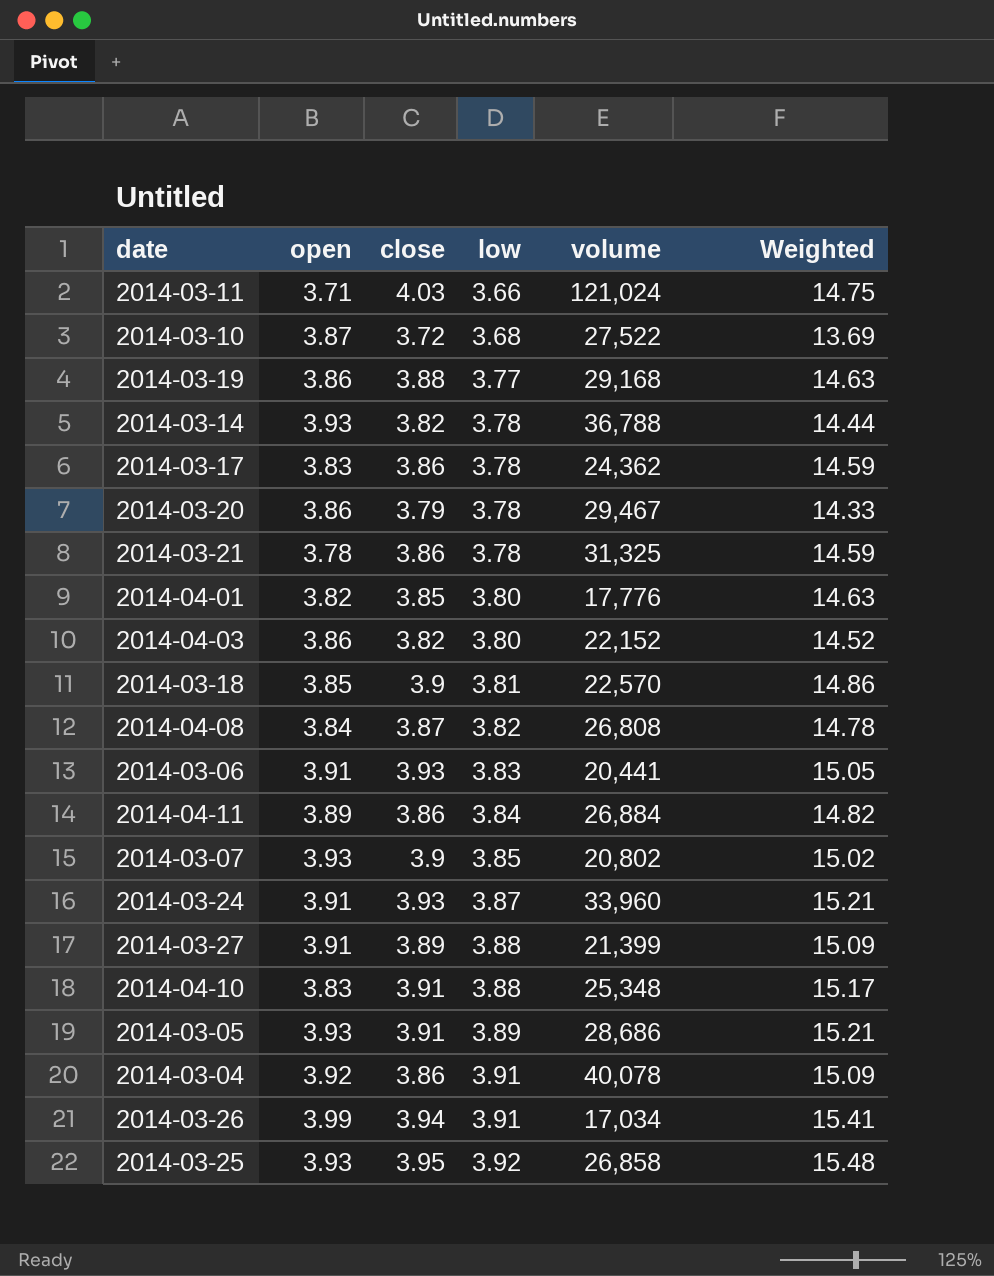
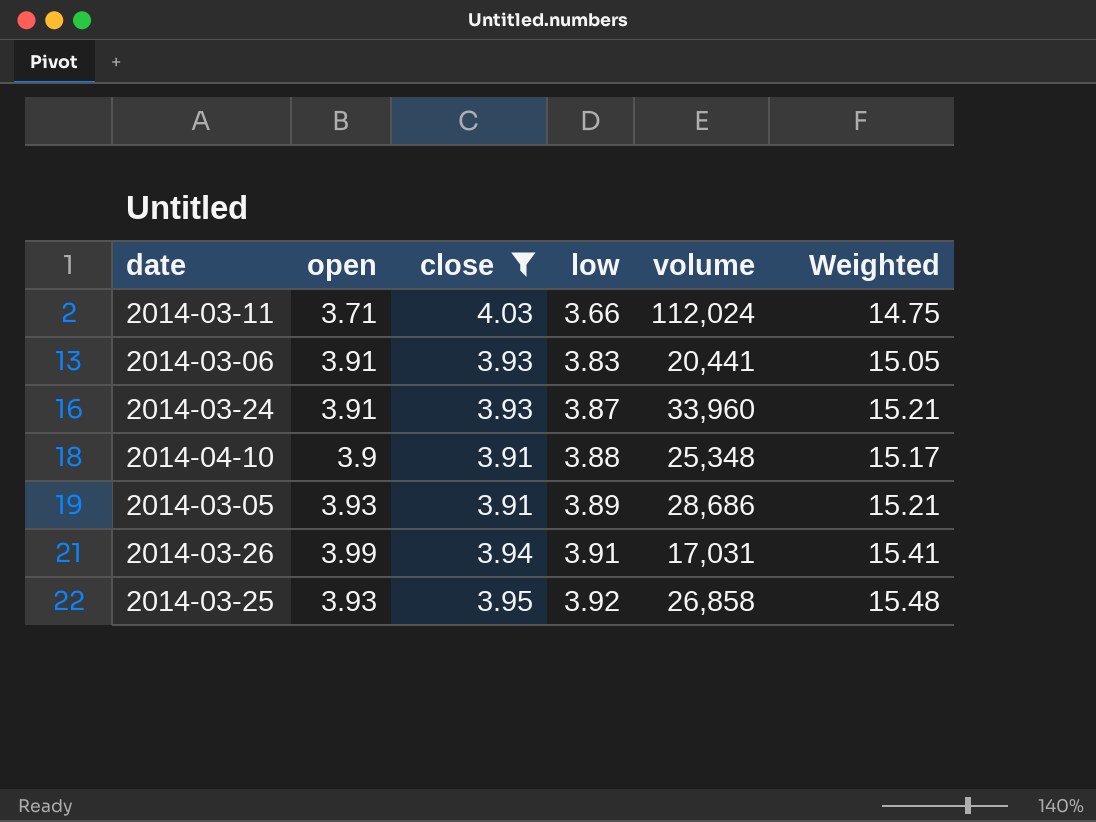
filter: none -> close >= 3.91
2014-03-11 | volume: 121,024 -> 112,024
2014-04-10 | open: 3.83 -> 3.9
2014-03-26 | volume: 17,034 -> 17,031

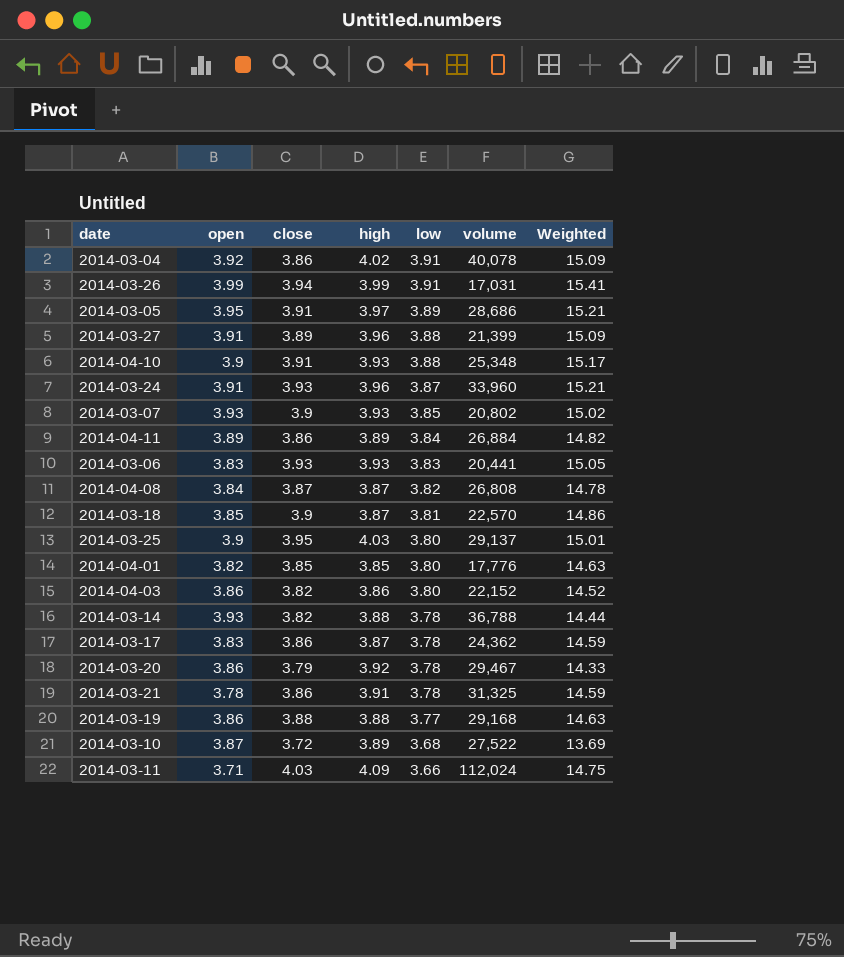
filter: close >= 3.91 -> none
row order: low ascending -> low descending
column high | position: none -> 4
2014-03-05 | open: 3.93 -> 3.95
2014-03-06 | open: 3.91 -> 3.83
2014-03-25 | open: 3.93 -> 3.9
2014-03-25 | low: 3.92 -> 3.80
2014-03-25 | volume: 26,858 -> 29,137
2014-03-25 | Weighted: 15.48 -> 15.01

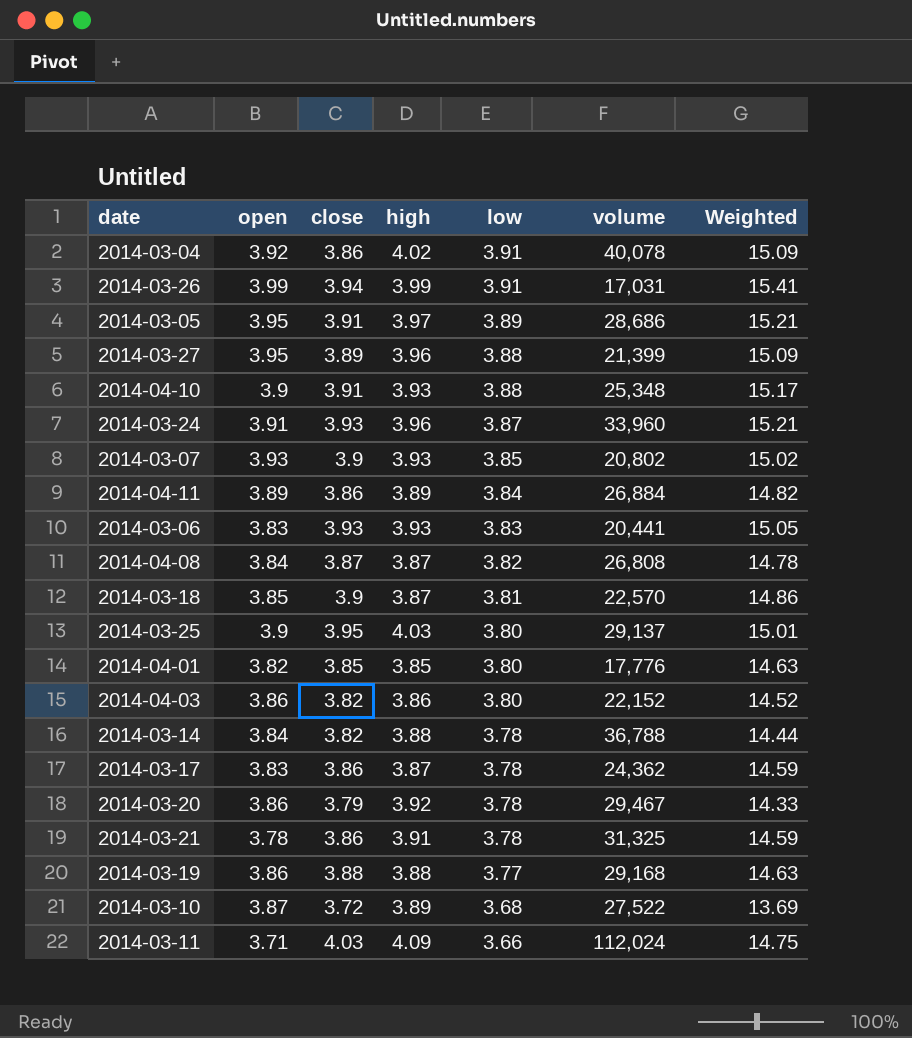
2014-03-27 | open: 3.91 -> 3.95
2014-03-14 | open: 3.93 -> 3.84

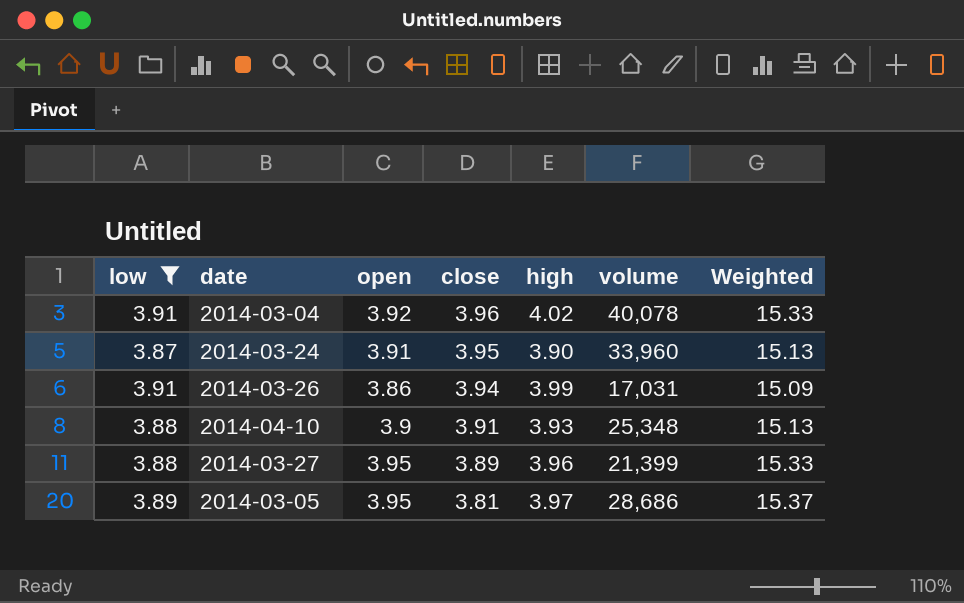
filter: none -> low >= 3.87
row order: low descending -> close descending
column low | position: 5 -> 1
column Weighted | formula: [close] * [low] -> [low] * [open]
2014-03-04 | close: 3.86 -> 3.96
2014-03-24 | close: 3.93 -> 3.95
2014-03-24 | high: 3.96 -> 3.90
2014-03-26 | open: 3.99 -> 3.86
2014-03-05 | close: 3.91 -> 3.81

